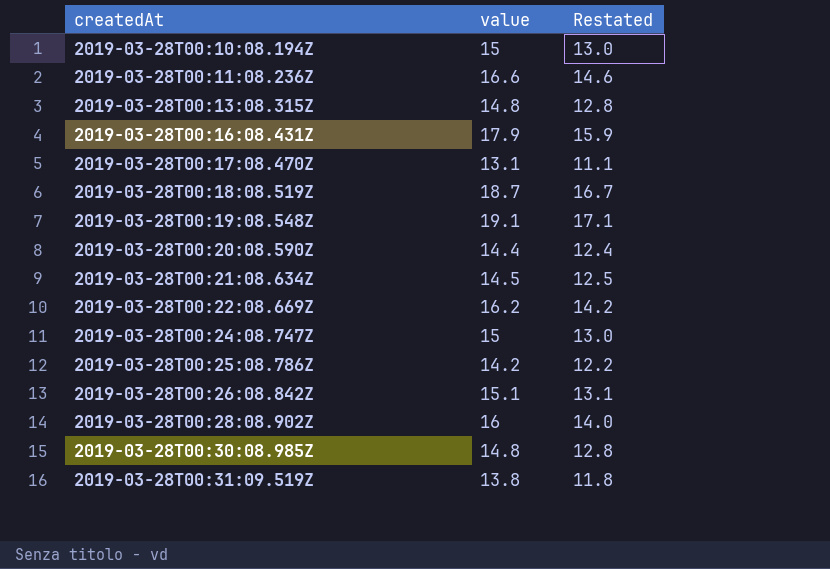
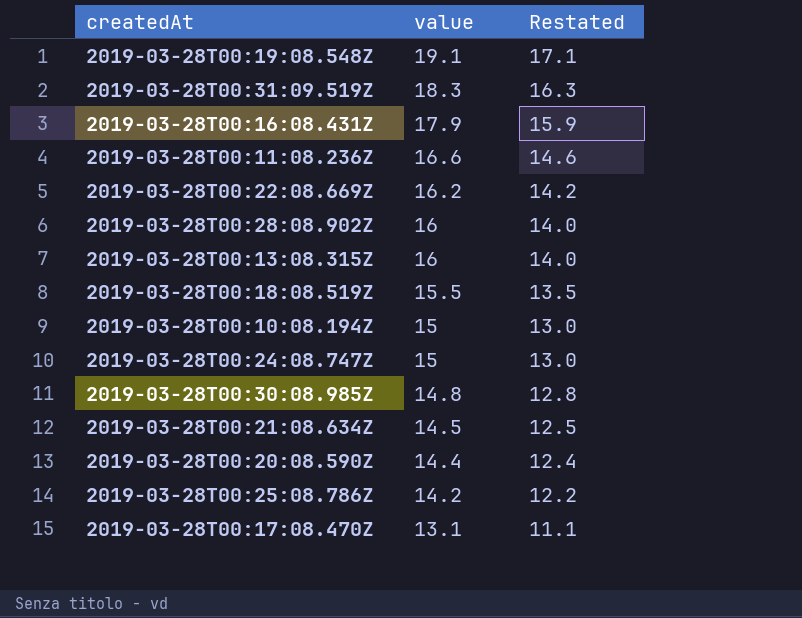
row order: createdAt ascending -> value descending
row 2019-03-28T00:26:08.842Z: 15.1 | 13.1 -> none
2019-03-28T00:31:09.519Z | value: 13.8 -> 18.3
2019-03-28T00:31:09.519Z | Restated: 11.8 -> 16.3
2019-03-28T00:13:08.315Z | value: 14.8 -> 16
2019-03-28T00:13:08.315Z | Restated: 12.8 -> 14.0
2019-03-28T00:18:08.519Z | value: 18.7 -> 15.5
2019-03-28T00:18:08.519Z | Restated: 16.7 -> 13.5

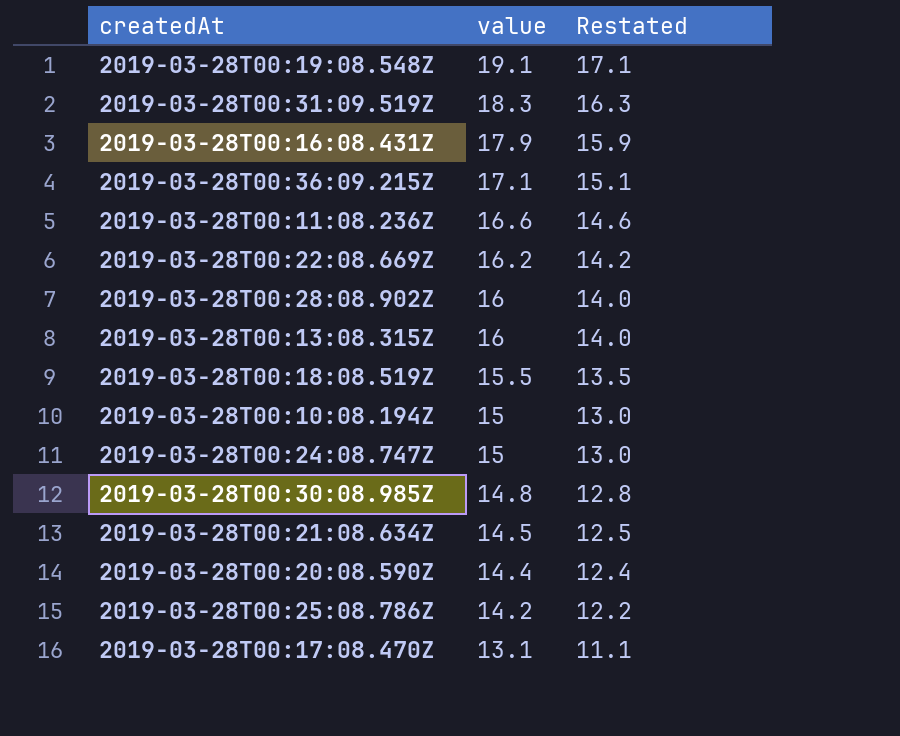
row 2019-03-28T00:36:09.215Z: none -> 17.1 | 15.1

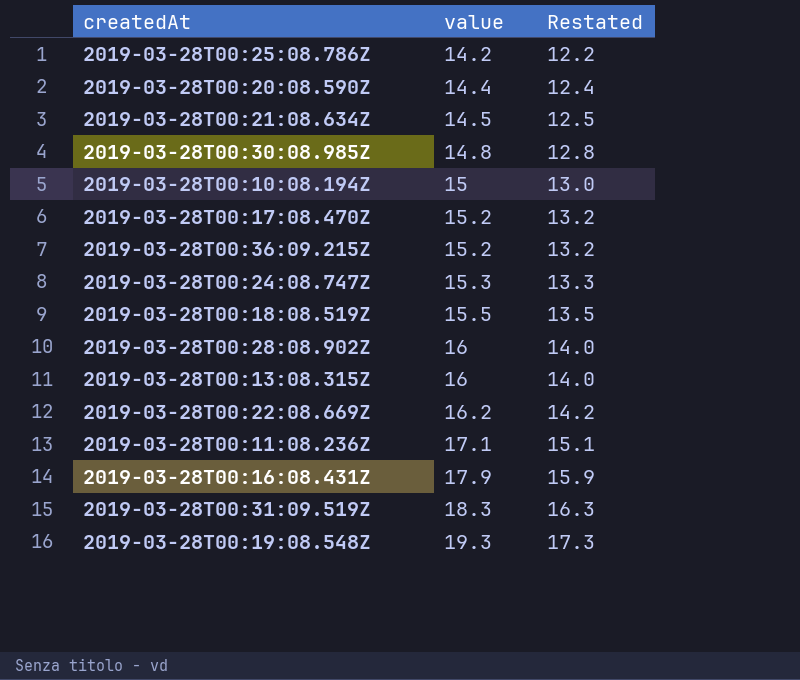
row order: value descending -> value ascending
2019-03-28T00:17:08.470Z | value: 13.1 -> 15.2
2019-03-28T00:17:08.470Z | Restated: 11.1 -> 13.2
2019-03-28T00:36:09.215Z | value: 17.1 -> 15.2
2019-03-28T00:36:09.215Z | Restated: 15.1 -> 13.2
2019-03-28T00:24:08.747Z | value: 15 -> 15.3
2019-03-28T00:24:08.747Z | Restated: 13.0 -> 13.3
2019-03-28T00:11:08.236Z | value: 16.6 -> 17.1
2019-03-28T00:11:08.236Z | Restated: 14.6 -> 15.1
2019-03-28T00:19:08.548Z | value: 19.1 -> 19.3
2019-03-28T00:19:08.548Z | Restated: 17.1 -> 17.3

